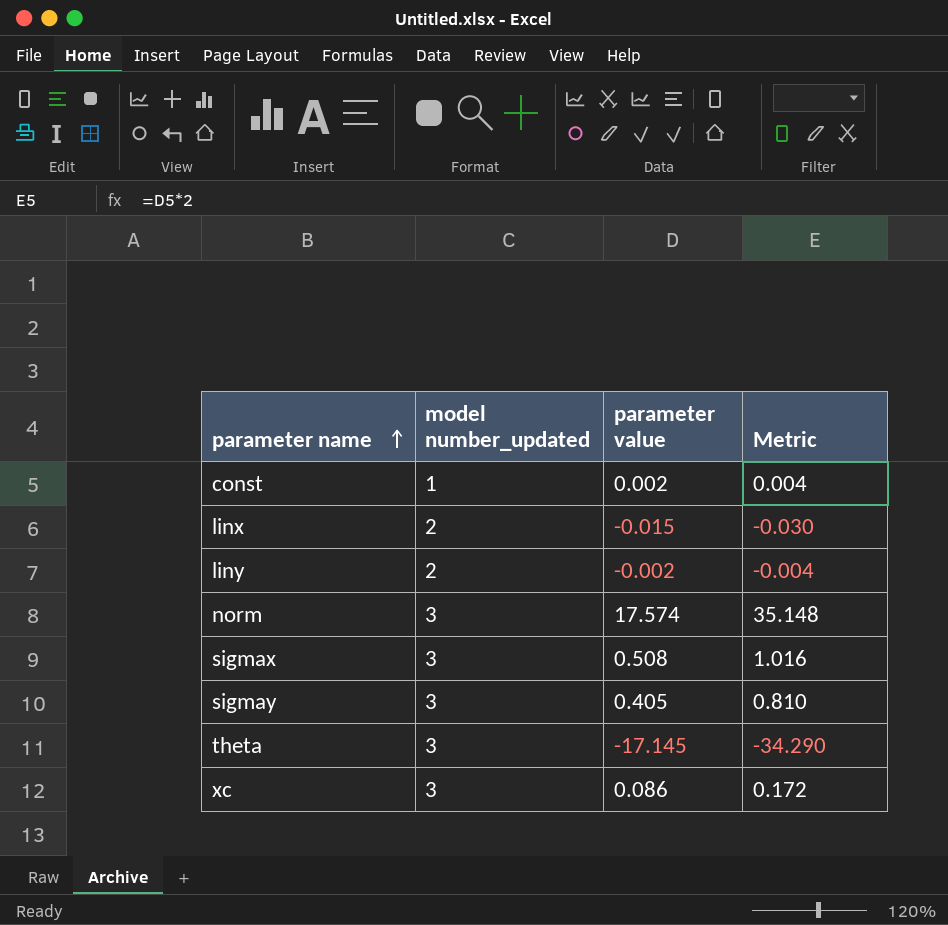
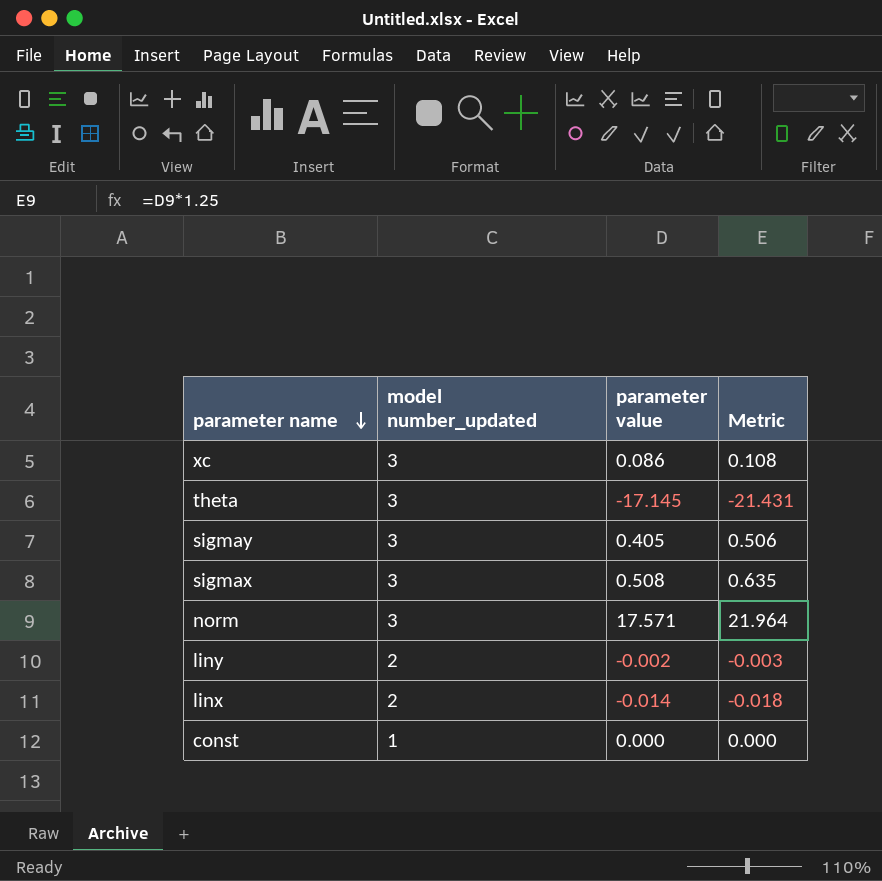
row order: parameter name ascending -> parameter name descending
column Metric | formula: [parameter value] * 2 -> [parameter value] * 1.25
norm | parameter value: 17.574 -> 17.571
linx | parameter value: -0.015 -> -0.014
const | parameter value: 0.002 -> 0.000

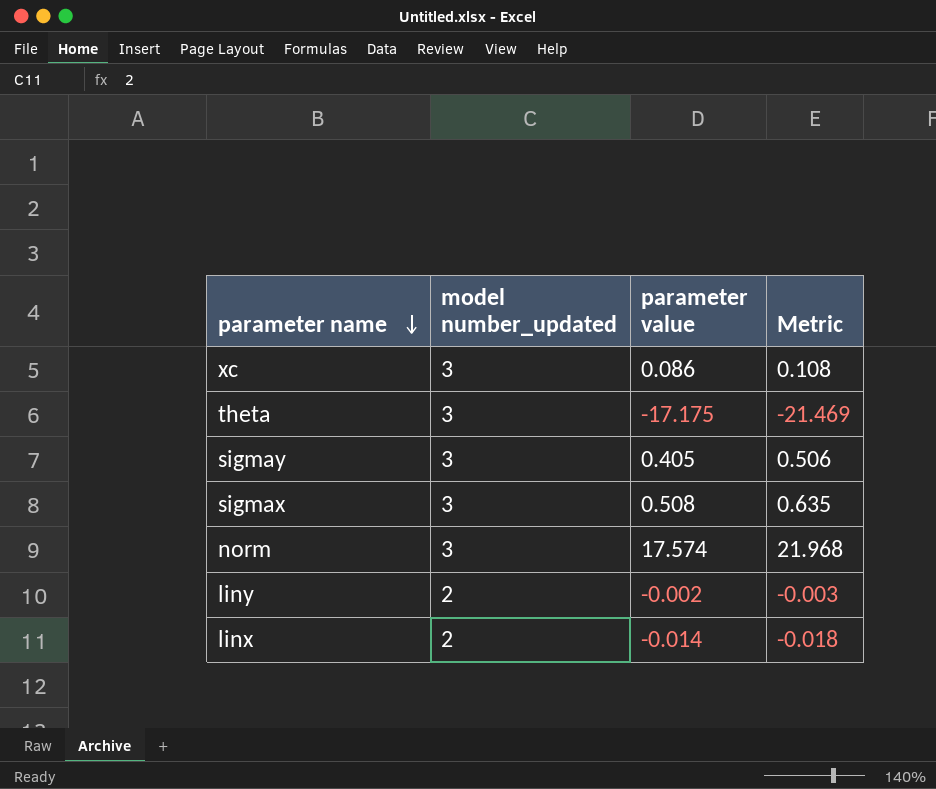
row const: 1 | 0.000 | 0.000 -> none
theta | parameter value: -17.145 -> -17.175
theta | Metric: -21.431 -> -21.469
norm | parameter value: 17.571 -> 17.574
norm | Metric: 21.964 -> 21.968

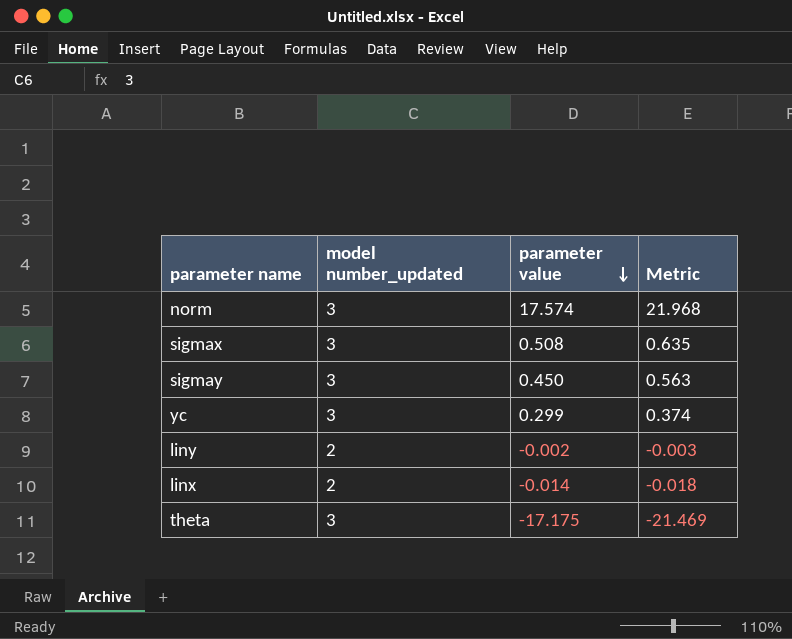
row order: parameter name descending -> parameter value descending
row xc: 3 | 0.086 | 0.108 -> none
sigmay | parameter value: 0.405 -> 0.450
sigmay | Metric: 0.506 -> 0.563
row yc: none -> 3 | 0.299 | 0.374

